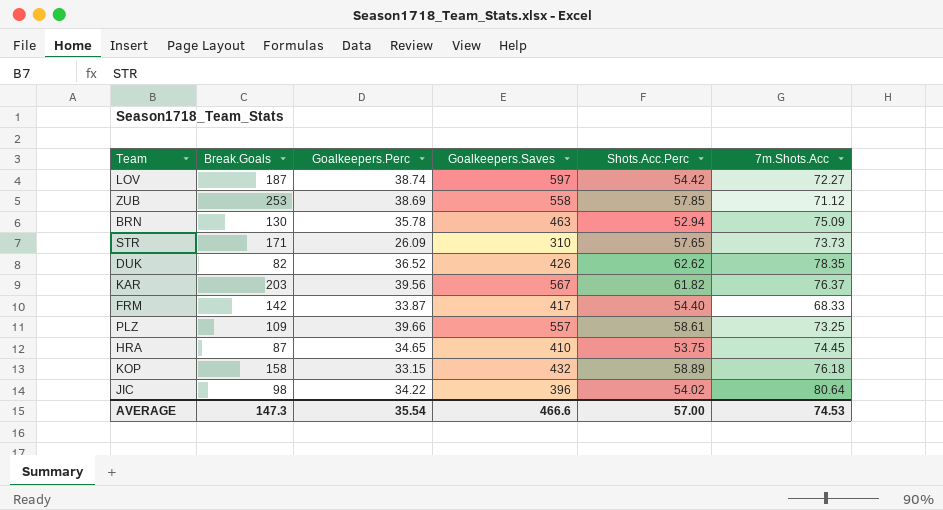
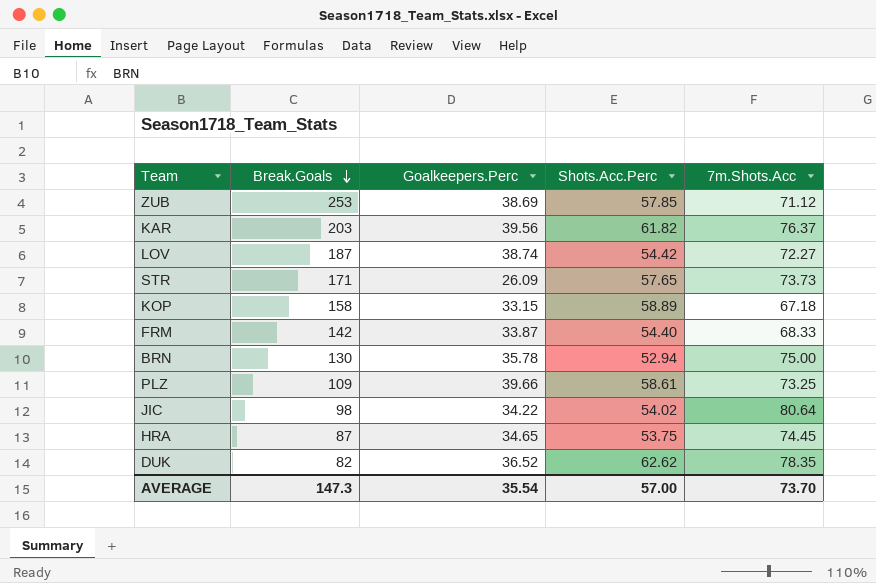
row order: none -> Break.Goals descending
column Goalkeepers.Saves | position: 4 -> none
KOP | 7m.Shots.Acc: 76.18 -> 67.18
BRN | 7m.Shots.Acc: 75.09 -> 75.00
AVERAGE | 7m.Shots.Acc: 74.53 -> 73.70

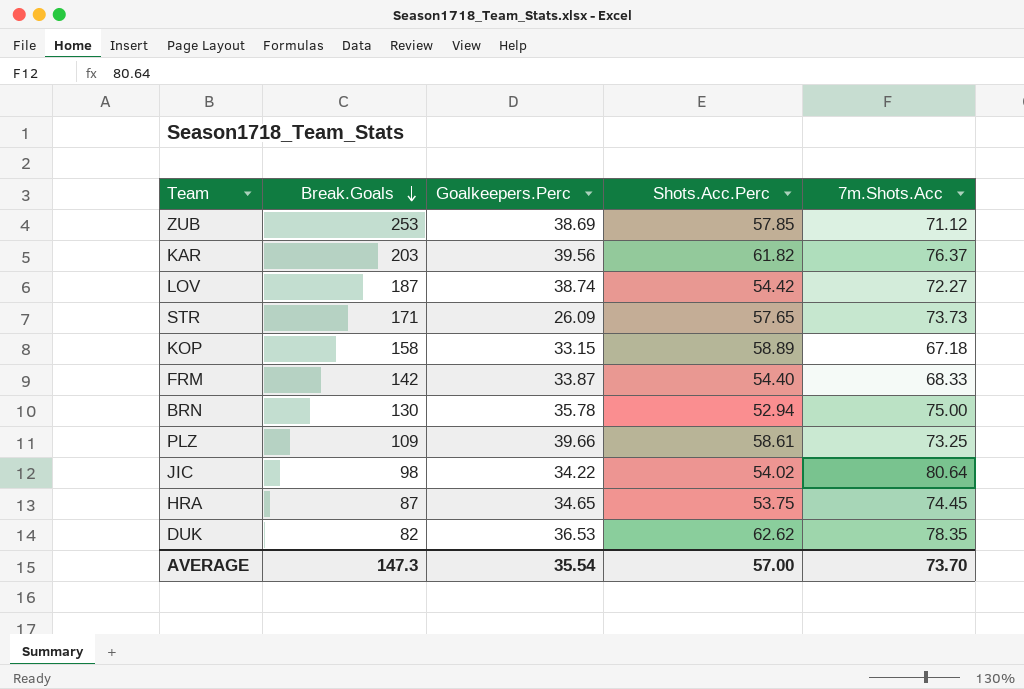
DUK | Goalkeepers.Perc: 36.52 -> 36.53

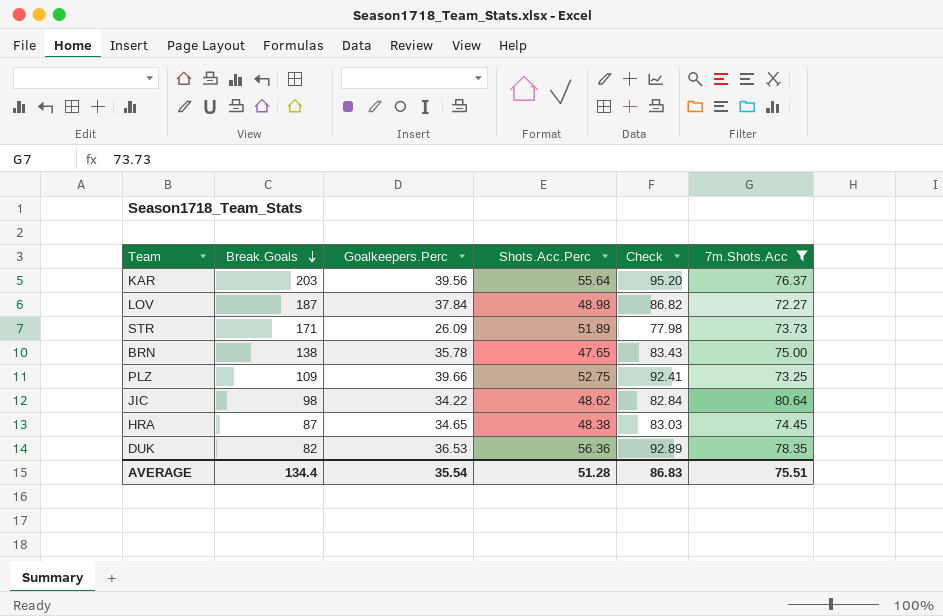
filter: none -> 7m.Shots.Acc >= 72.27
column Check | formula: none -> [Goalkeepers.Perc] + [Shots.Acc.Perc]
KAR | Shots.Acc.Perc: 61.82 -> 55.64
LOV | Goalkeepers.Perc: 38.74 -> 37.84
LOV | Shots.Acc.Perc: 54.42 -> 48.98
STR | Shots.Acc.Perc: 57.65 -> 51.89
BRN | Break.Goals: 130 -> 138
BRN | Shots.Acc.Perc: 52.94 -> 47.65
PLZ | Shots.Acc.Perc: 58.61 -> 52.75
JIC | Shots.Acc.Perc: 54.02 -> 48.62
HRA | Shots.Acc.Perc: 53.75 -> 48.38
DUK | Shots.Acc.Perc: 62.62 -> 56.36
AVERAGE | Break.Goals: 147.3 -> 134.4
AVERAGE | Shots.Acc.Perc: 57.00 -> 51.28
AVERAGE | 7m.Shots.Acc: 73.70 -> 75.51

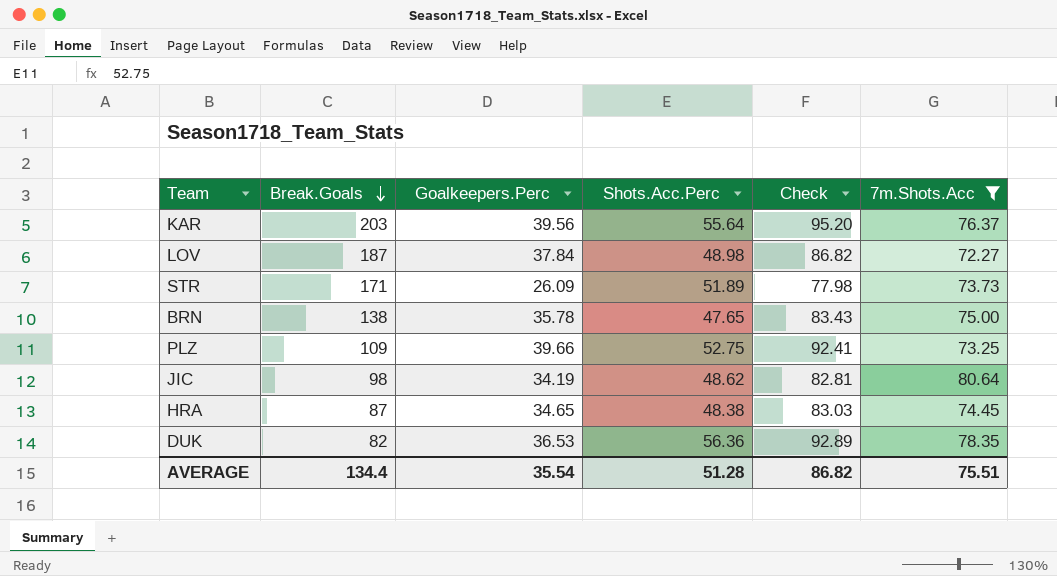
JIC | Goalkeepers.Perc: 34.22 -> 34.19
JIC | Check: 82.84 -> 82.81
AVERAGE | Check: 86.83 -> 86.82

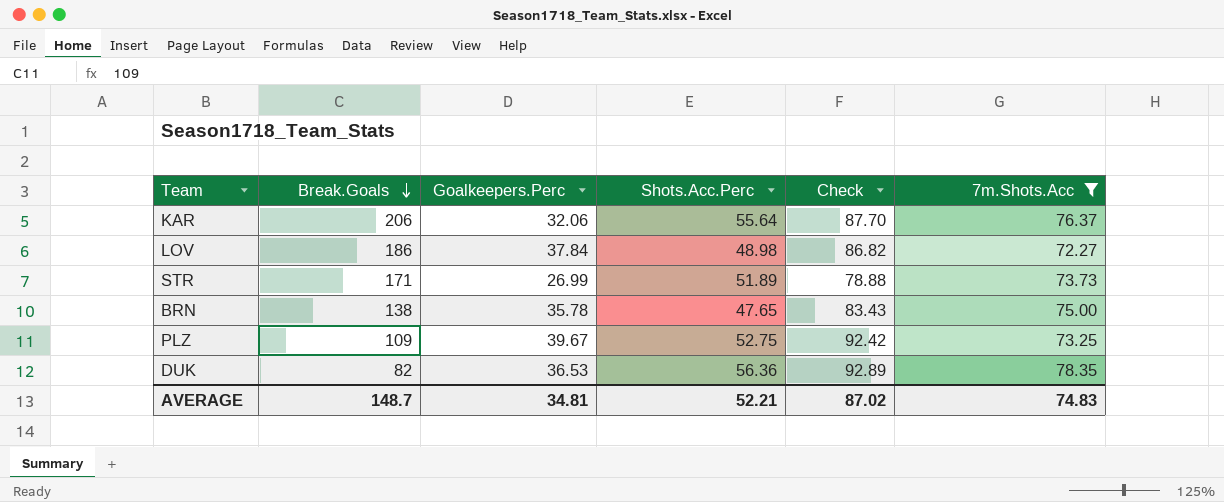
row JIC: 98 | 34.19 | 48.62 | 82.81 | 80.64 -> none
row HRA: 87 | 34.65 | 48.38 | 83.03 | 74.45 -> none
KAR | Break.Goals: 203 -> 206
KAR | Goalkeepers.Perc: 39.56 -> 32.06
KAR | Check: 95.20 -> 87.70
LOV | Break.Goals: 187 -> 186
STR | Goalkeepers.Perc: 26.09 -> 26.99
STR | Check: 77.98 -> 78.88
PLZ | Goalkeepers.Perc: 39.66 -> 39.67
PLZ | Check: 92.41 -> 92.42
AVERAGE | Break.Goals: 134.4 -> 148.7
AVERAGE | Goalkeepers.Perc: 35.54 -> 34.81
AVERAGE | Shots.Acc.Perc: 51.28 -> 52.21
AVERAGE | Check: 86.82 -> 87.02
AVERAGE | 7m.Shots.Acc: 75.51 -> 74.83

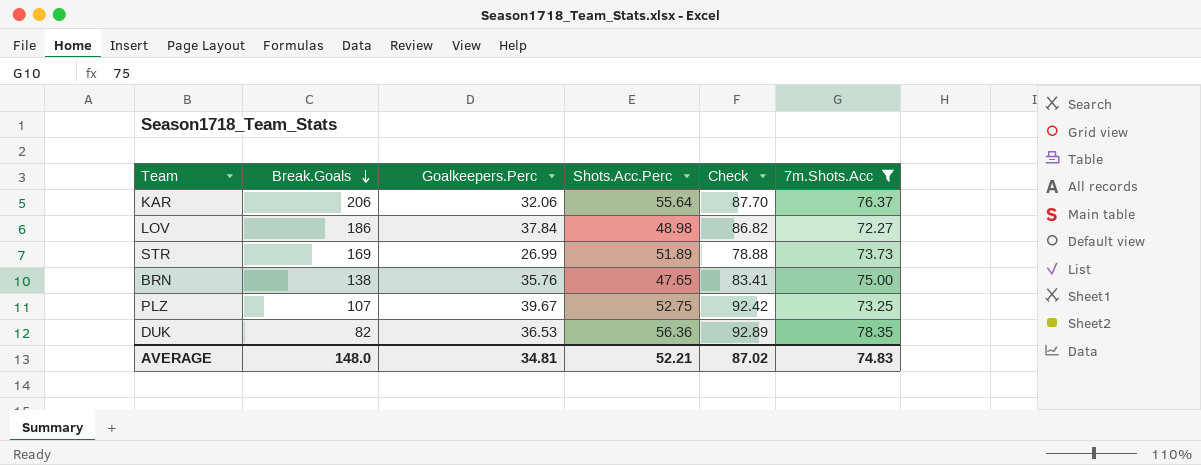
STR | Break.Goals: 171 -> 169
BRN | Goalkeepers.Perc: 35.78 -> 35.76
BRN | Check: 83.43 -> 83.41
PLZ | Break.Goals: 109 -> 107
AVERAGE | Break.Goals: 148.7 -> 148.0

